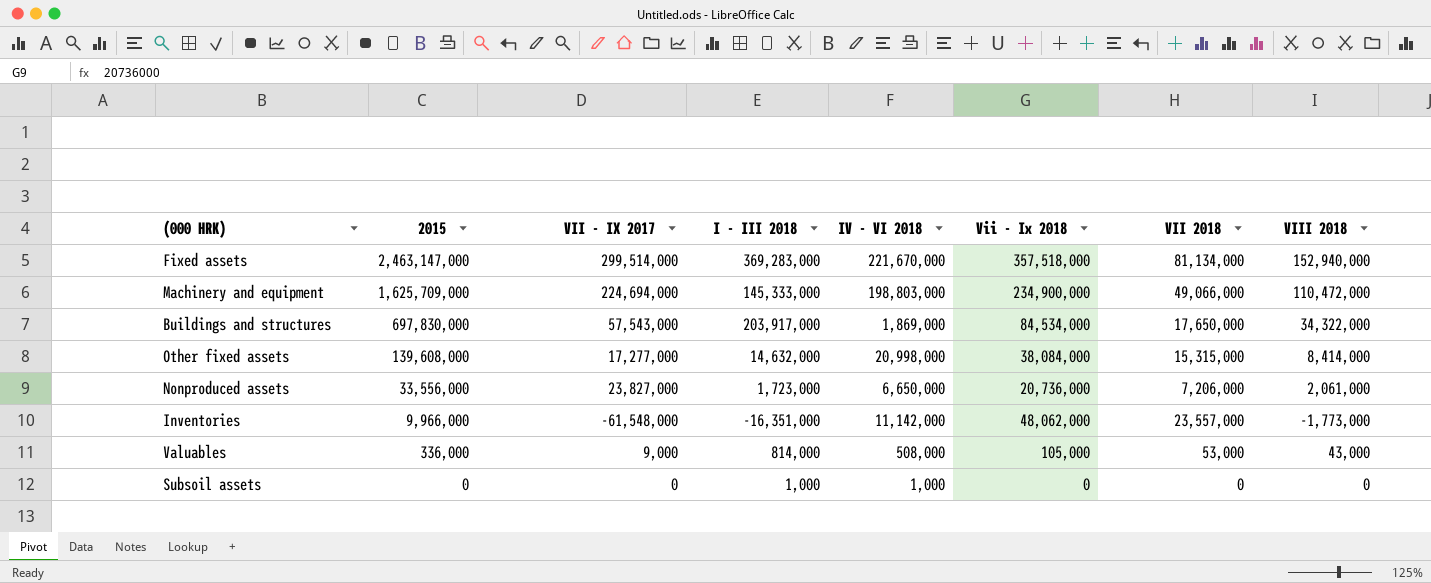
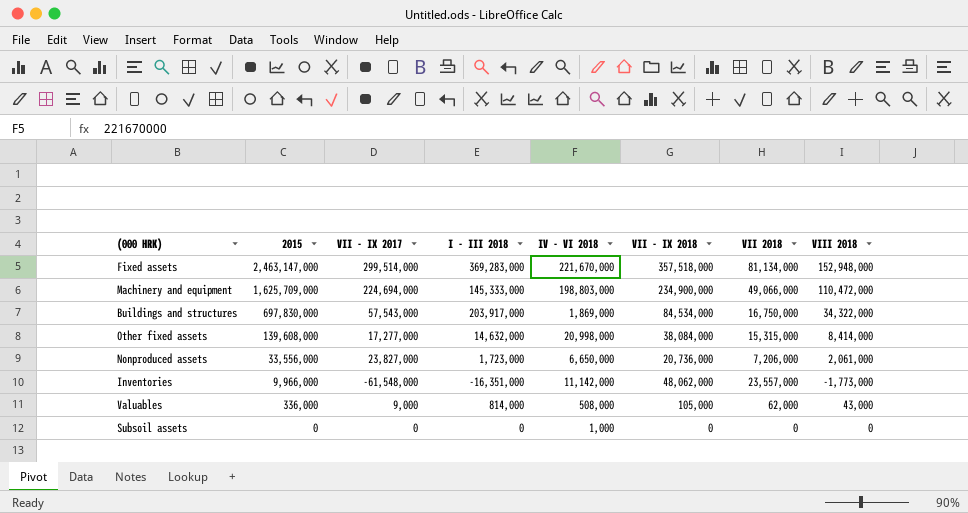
column name: Vii - Ix 2018 -> VII - IX 2018
Fixed assets | VIII 2018: 152,940,000 -> 152,948,000
Buildings and structures | VII 2018: 17,650,000 -> 16,750,000
Valuables | VII 2018: 53,000 -> 62,000
Subsoil assets | I - III 2018: 1,000 -> 0

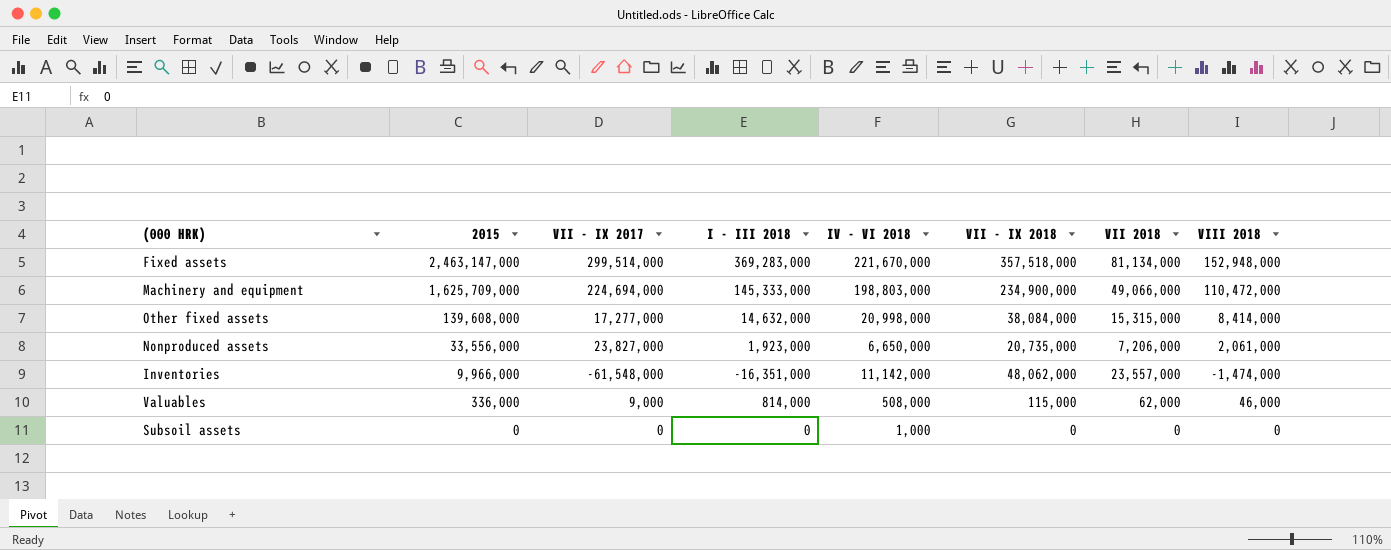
row Buildings and structures: 697,830,000 | 57,543,000 | 203,917,000 | 1,869,000 | 84,534,000 | 16,750,000 | 34,322,000 -> none
Nonproduced assets | I - III 2018: 1,723,000 -> 1,923,000
Nonproduced assets | VII - IX 2018: 20,736,000 -> 20,735,000
Inventories | VIII 2018: -1,773,000 -> -1,474,000
Valuables | VII - IX 2018: 105,000 -> 115,000
Valuables | VIII 2018: 43,000 -> 46,000

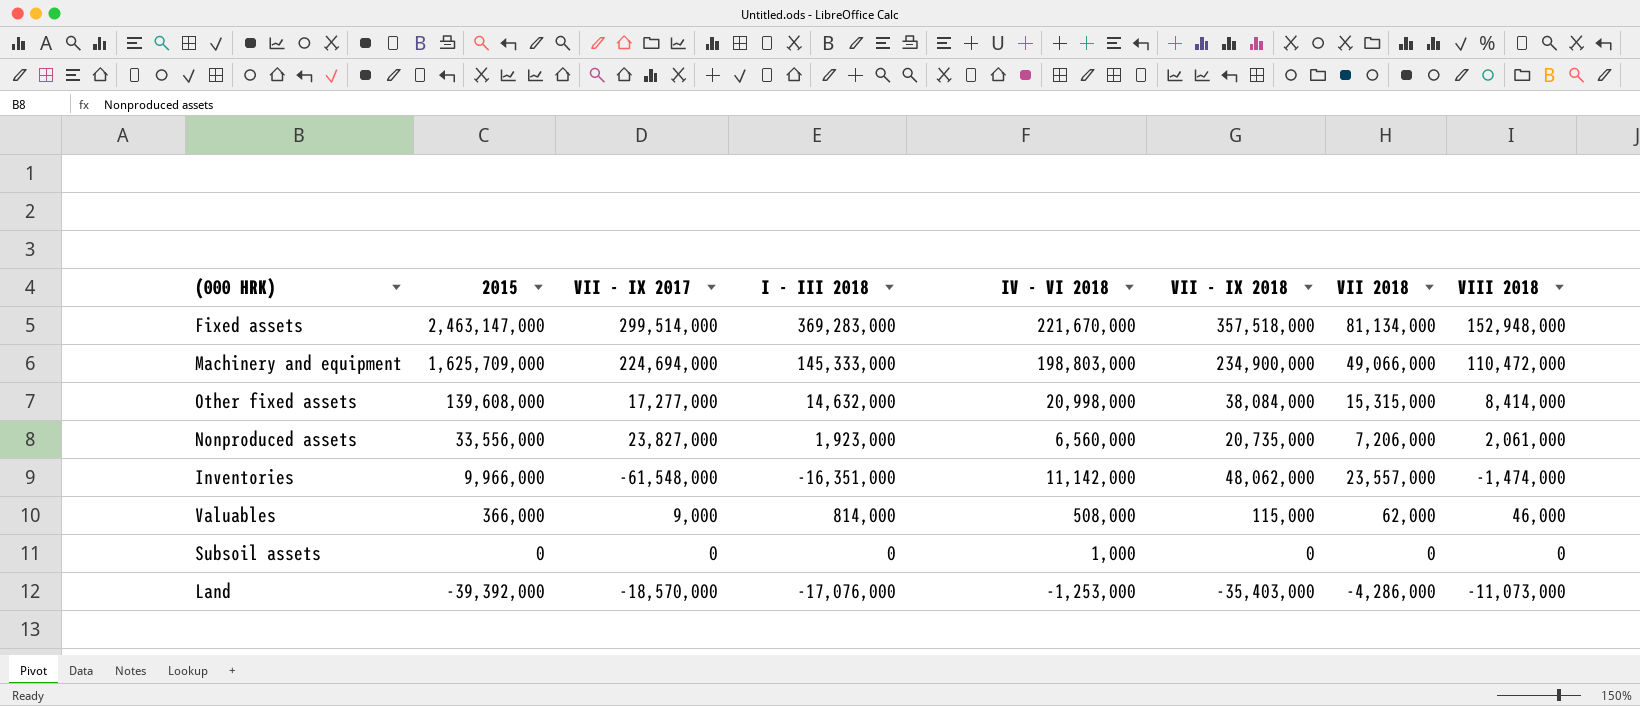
Nonproduced assets | IV - VI 2018: 6,650,000 -> 6,560,000
Valuables | 2015: 336,000 -> 366,000
row Land: none -> -39,392,000 | -18,570,000 | -17,076,000 | -1,253,000 | -35,403,000 | -4,286,000 | -11,073,000

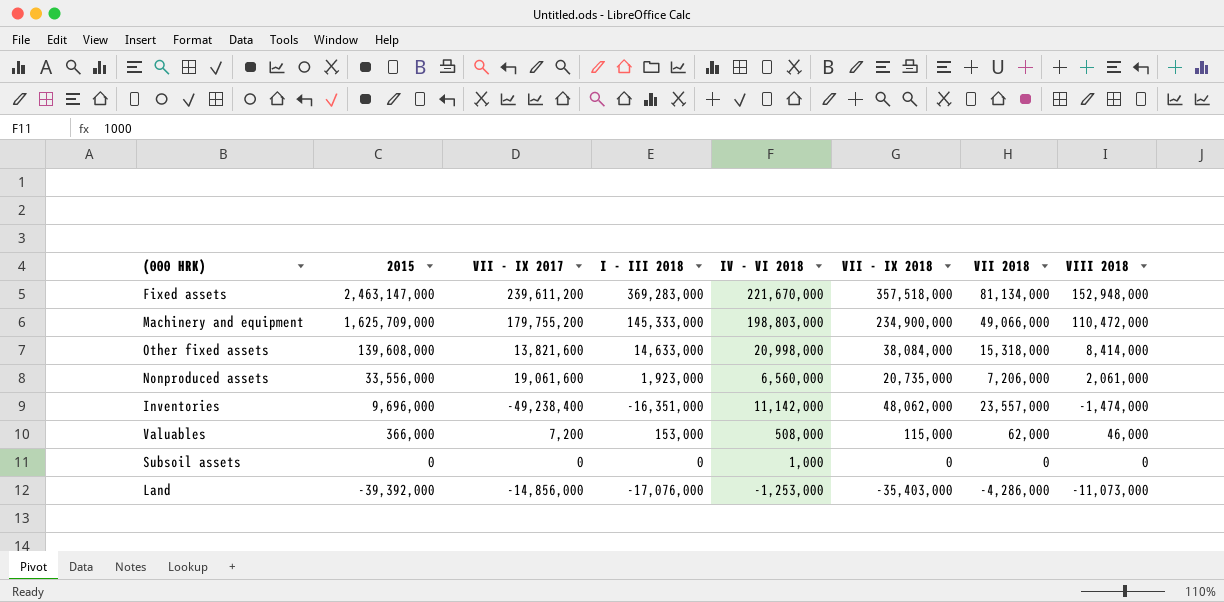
Fixed assets | VII - IX 2017: 299,514,000 -> 239,611,200
Machinery and equipment | VII - IX 2017: 224,694,000 -> 179,755,200
Other fixed assets | VII - IX 2017: 17,277,000 -> 13,821,600
Other fixed assets | I - III 2018: 14,632,000 -> 14,633,000
Other fixed assets | VII 2018: 15,315,000 -> 15,318,000
Nonproduced assets | VII - IX 2017: 23,827,000 -> 19,061,600
Inventories | 2015: 9,966,000 -> 9,696,000
Inventories | VII - IX 2017: -61,548,000 -> -49,238,400
Valuables | VII - IX 2017: 9,000 -> 7,200
Valuables | I - III 2018: 814,000 -> 153,000
Land | VII - IX 2017: -18,570,000 -> -14,856,000

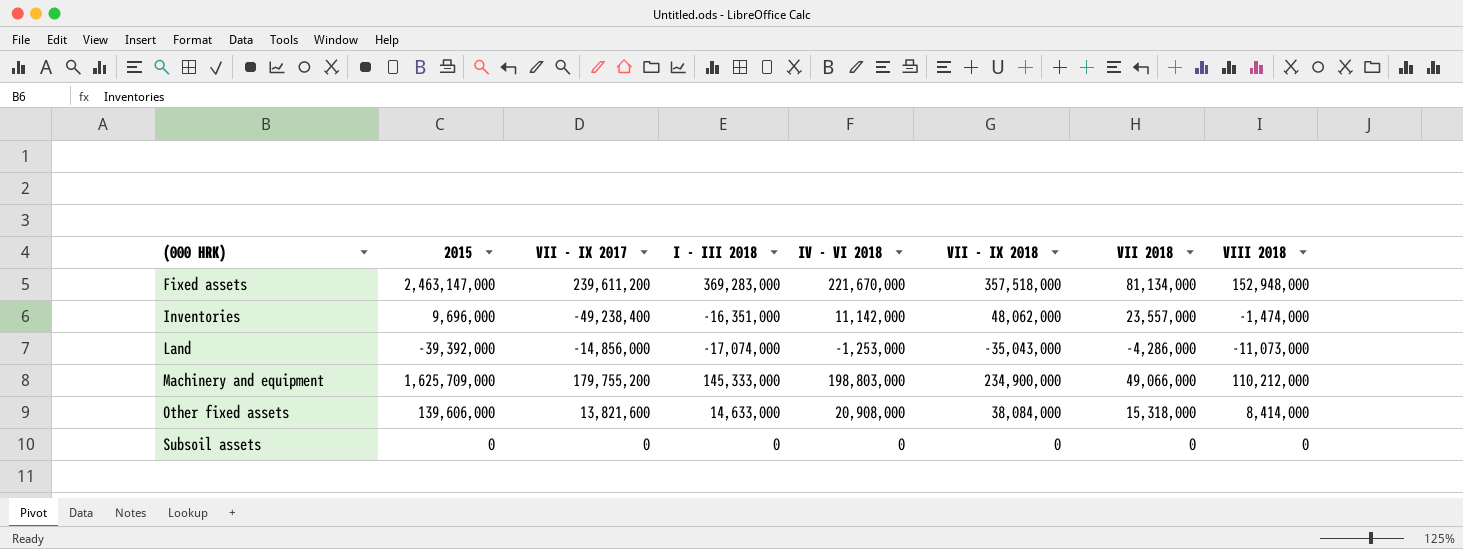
row order: 2015 descending -> (000 HRK) ascending
row Nonproduced assets: 33,556,000 | 19,061,600 | 1,923,000 | 6,560,000 | 20,735,000 | 7,206,000 | 2,061,000 -> none
row Valuables: 366,000 | 7,200 | 153,000 | 508,000 | 115,000 | 62,000 | 46,000 -> none
Land | I - III 2018: -17,076,000 -> -17,074,000
Land | VII - IX 2018: -35,403,000 -> -35,043,000
Machinery and equipment | VIII 2018: 110,472,000 -> 110,212,000
Other fixed assets | 2015: 139,608,000 -> 139,606,000
Other fixed assets | IV - VI 2018: 20,998,000 -> 20,908,000
Subsoil assets | IV - VI 2018: 1,000 -> 0

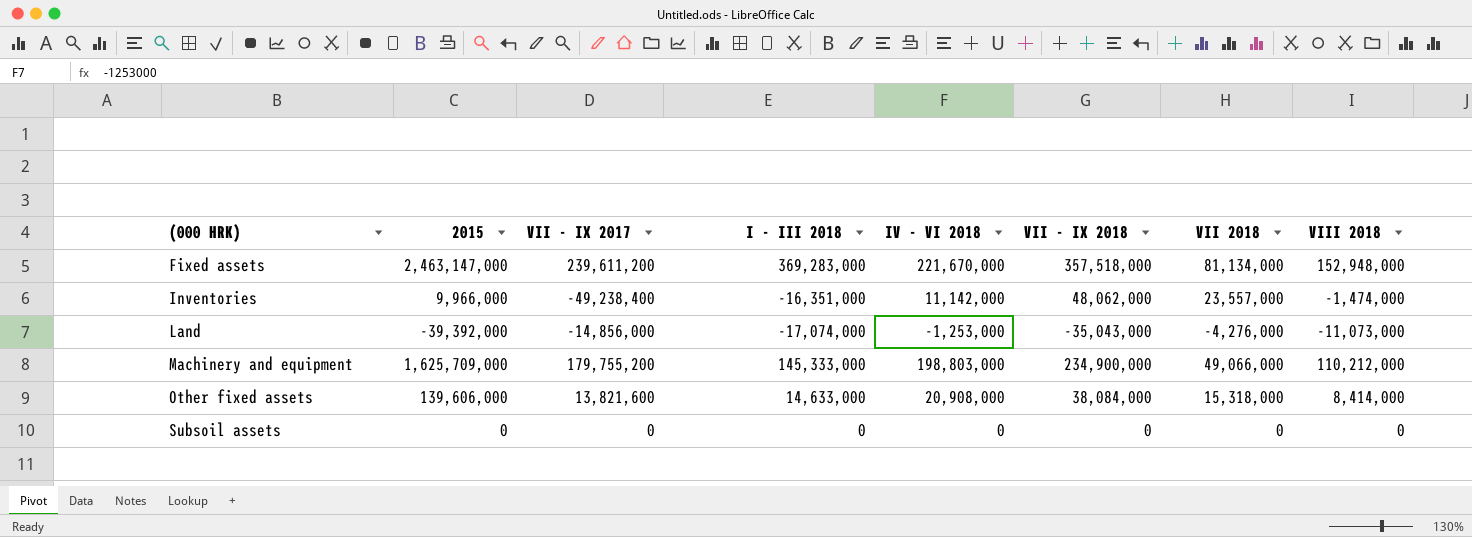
Inventories | 2015: 9,696,000 -> 9,966,000
Land | VII 2018: -4,286,000 -> -4,276,000

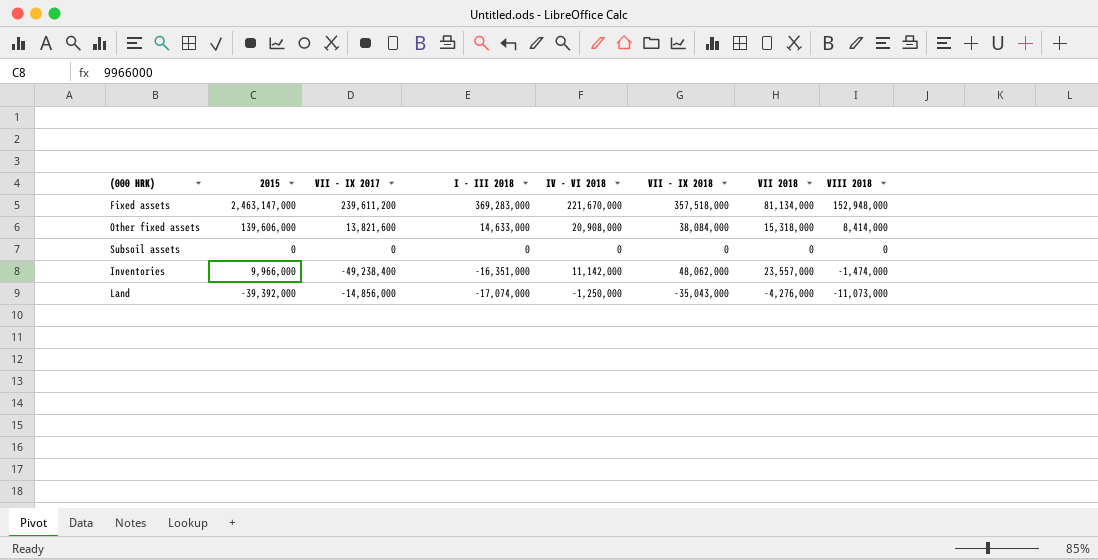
row order: (000 HRK) ascending -> I - III 2018 descending
row Machinery and equipment: 1,625,709,000 | 179,755,200 | 145,333,000 | 198,803,000 | 234,900,000 | 49,066,000 | 110,212,000 -> none
Land | IV - VI 2018: -1,253,000 -> -1,250,000

